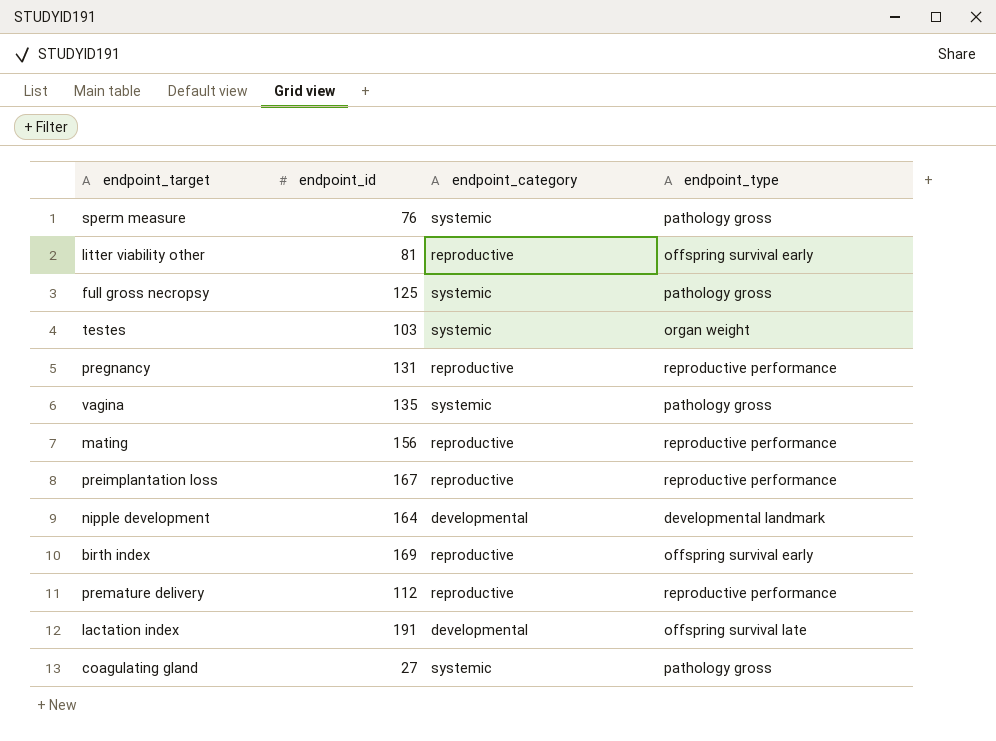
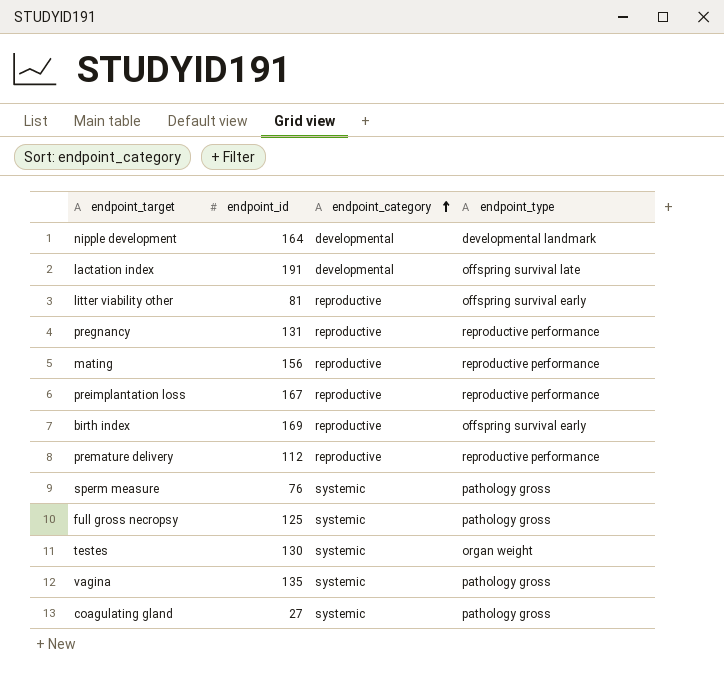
row order: none -> endpoint_category ascending
testes | endpoint_id: 103 -> 130

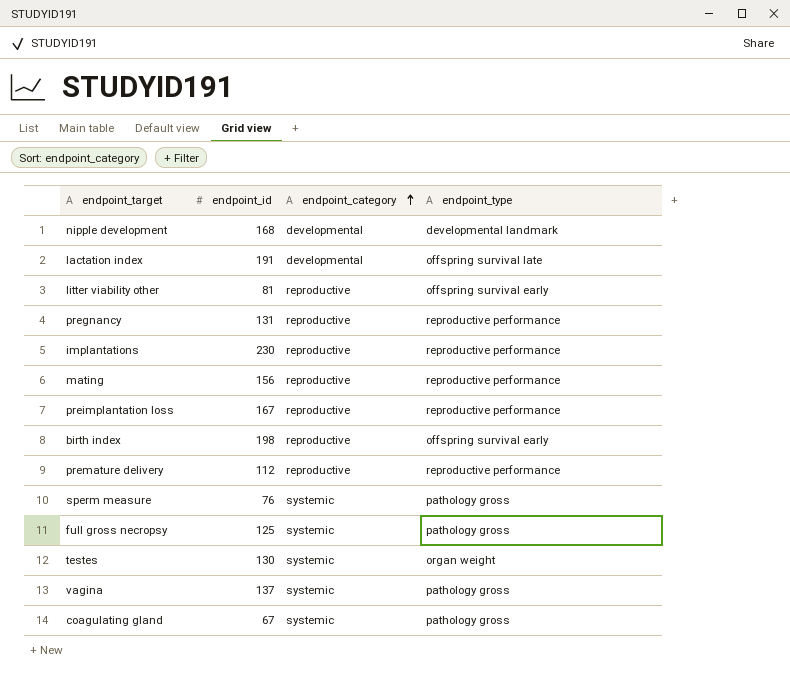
nipple development | endpoint_id: 164 -> 168
row implantations: none -> 230 | reproductive | reproductive performance
birth index | endpoint_id: 169 -> 198
vagina | endpoint_id: 135 -> 137
coagulating gland | endpoint_id: 27 -> 67

